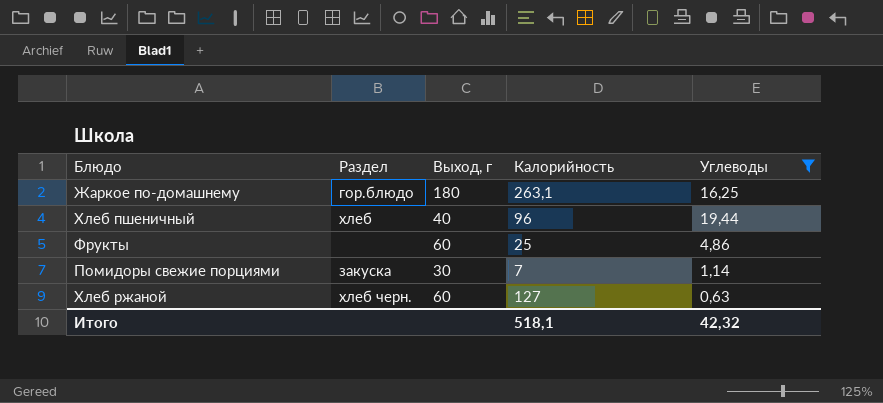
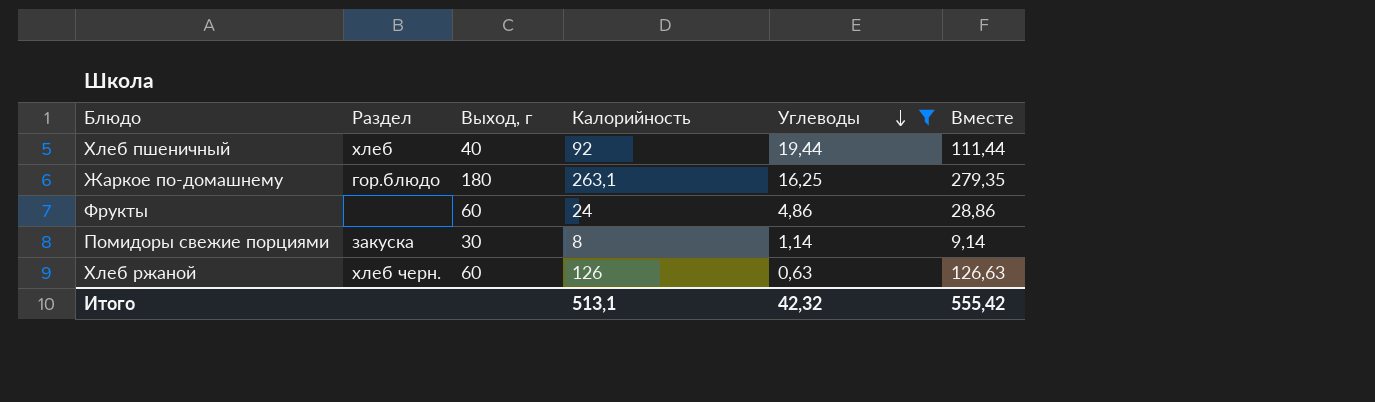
row order: none -> Углеводы descending
column Вместе | formula: none -> [Калорийность] + [Углеводы]
Хлеб пшеничный | Калорийность: 96 -> 92
Фрукты | Калорийность: 25 -> 24
Помидоры свежие порциями | Калорийность: 7 -> 8
Хлеб ржаной | Калорийность: 127 -> 126
Итого | Калорийность: 518,1 -> 513,1

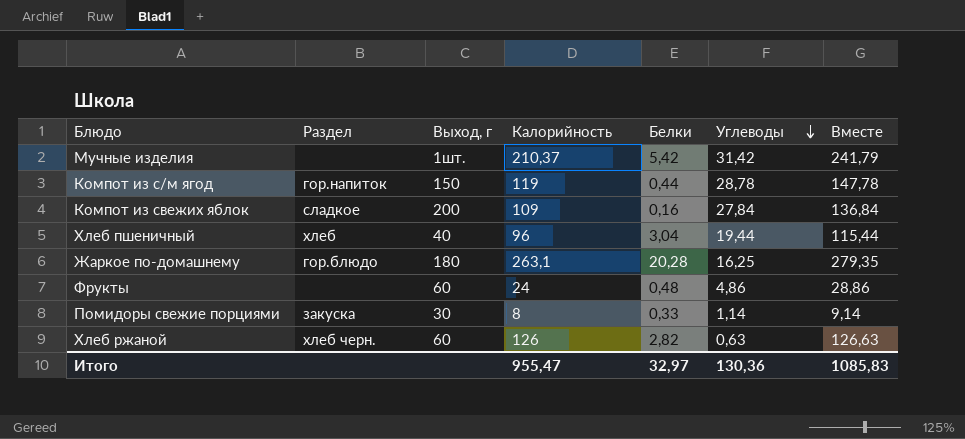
filter: Углеводы <= 19,44 -> none
column Белки | position: none -> 5
Хлеб пшеничный | Калорийность: 92 -> 96
Хлеб пшеничный | Вместе: 111,44 -> 115,44
Итого | Калорийность: 513,1 -> 955,47
Итого | Углеводы: 42,32 -> 130,36
Итого | Вместе: 555,42 -> 1085,83

